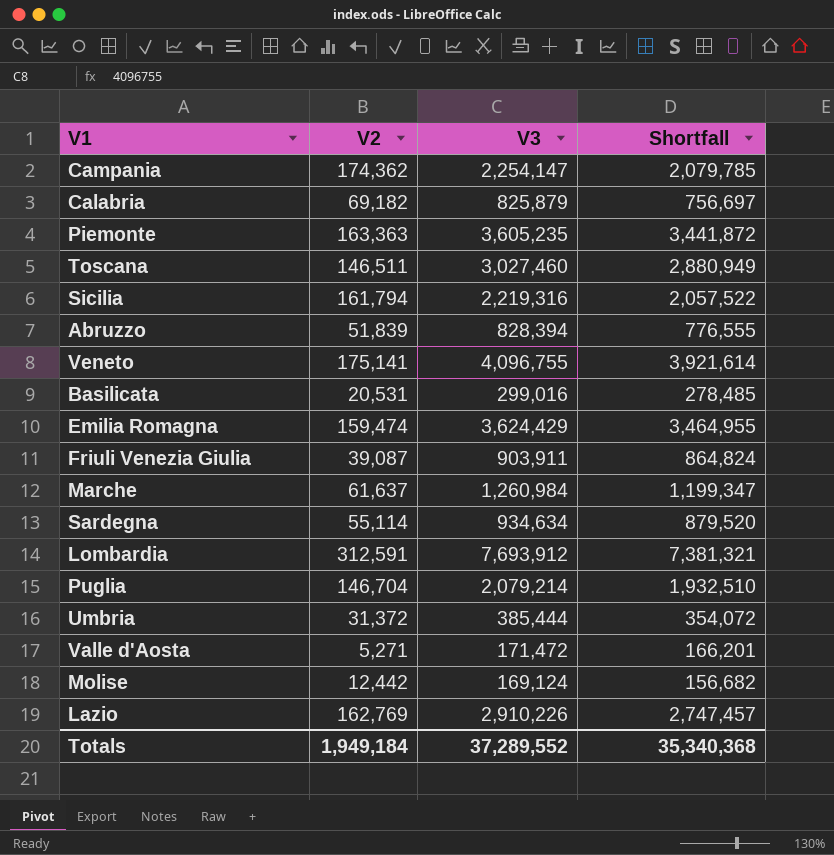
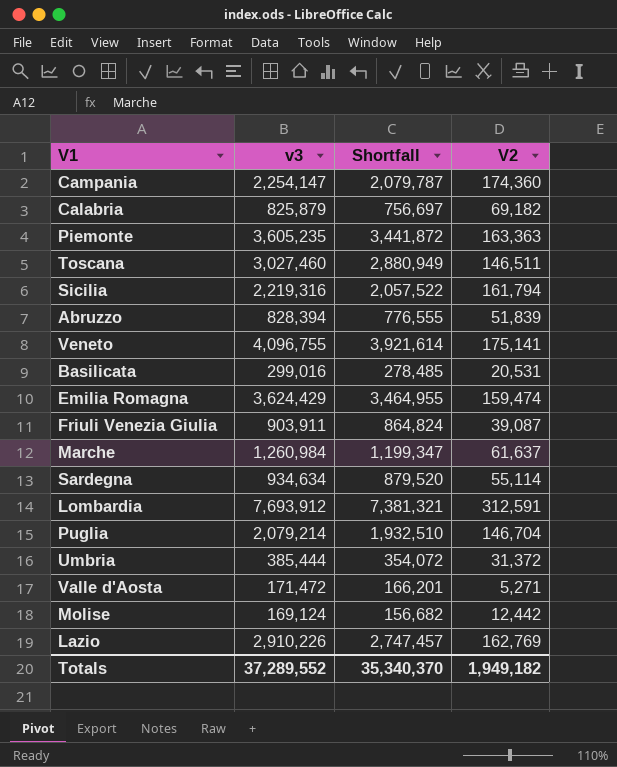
column name: V3 -> v3
column V2 | position: 2 -> 4
Campania | Shortfall: 2,079,785 -> 2,079,787
Campania | V2: 174,362 -> 174,360
Totals | Shortfall: 35,340,368 -> 35,340,370
Totals | V2: 1,949,184 -> 1,949,182

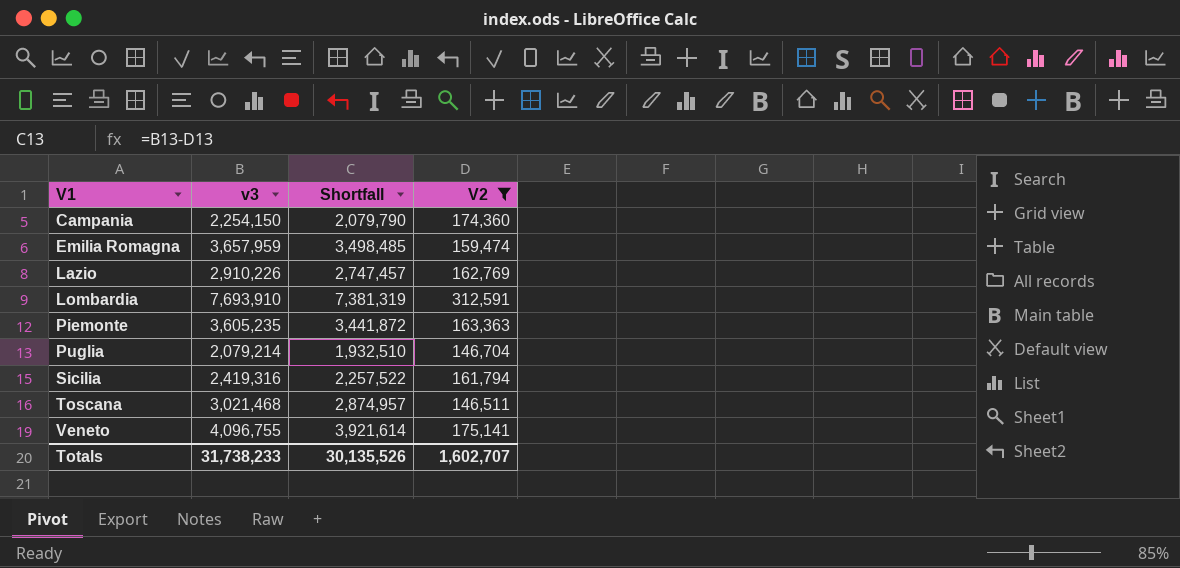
filter: none -> V2 >= 146,511
row order: none -> V1 ascending
Campania | v3: 2,254,147 -> 2,254,150
Campania | Shortfall: 2,079,787 -> 2,079,790
Emilia Romagna | v3: 3,624,429 -> 3,657,959
Emilia Romagna | Shortfall: 3,464,955 -> 3,498,485
Lombardia | v3: 7,693,912 -> 7,693,910
Lombardia | Shortfall: 7,381,321 -> 7,381,319
Sicilia | v3: 2,219,316 -> 2,419,316
Sicilia | Shortfall: 2,057,522 -> 2,257,522
Toscana | v3: 3,027,460 -> 3,021,468
Toscana | Shortfall: 2,880,949 -> 2,874,957
Totals | v3: 37,289,552 -> 31,738,233
Totals | Shortfall: 35,340,370 -> 30,135,526
Totals | V2: 1,949,182 -> 1,602,707

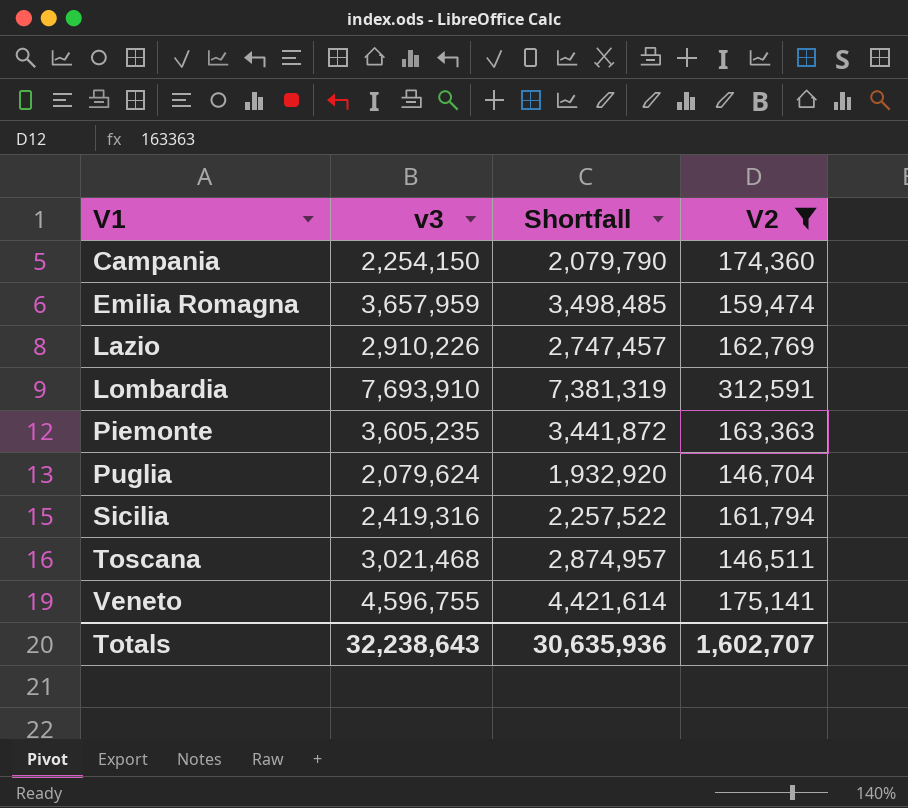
Puglia | v3: 2,079,214 -> 2,079,624
Puglia | Shortfall: 1,932,510 -> 1,932,920
Veneto | v3: 4,096,755 -> 4,596,755
Veneto | Shortfall: 3,921,614 -> 4,421,614
Totals | v3: 31,738,233 -> 32,238,643
Totals | Shortfall: 30,135,526 -> 30,635,936

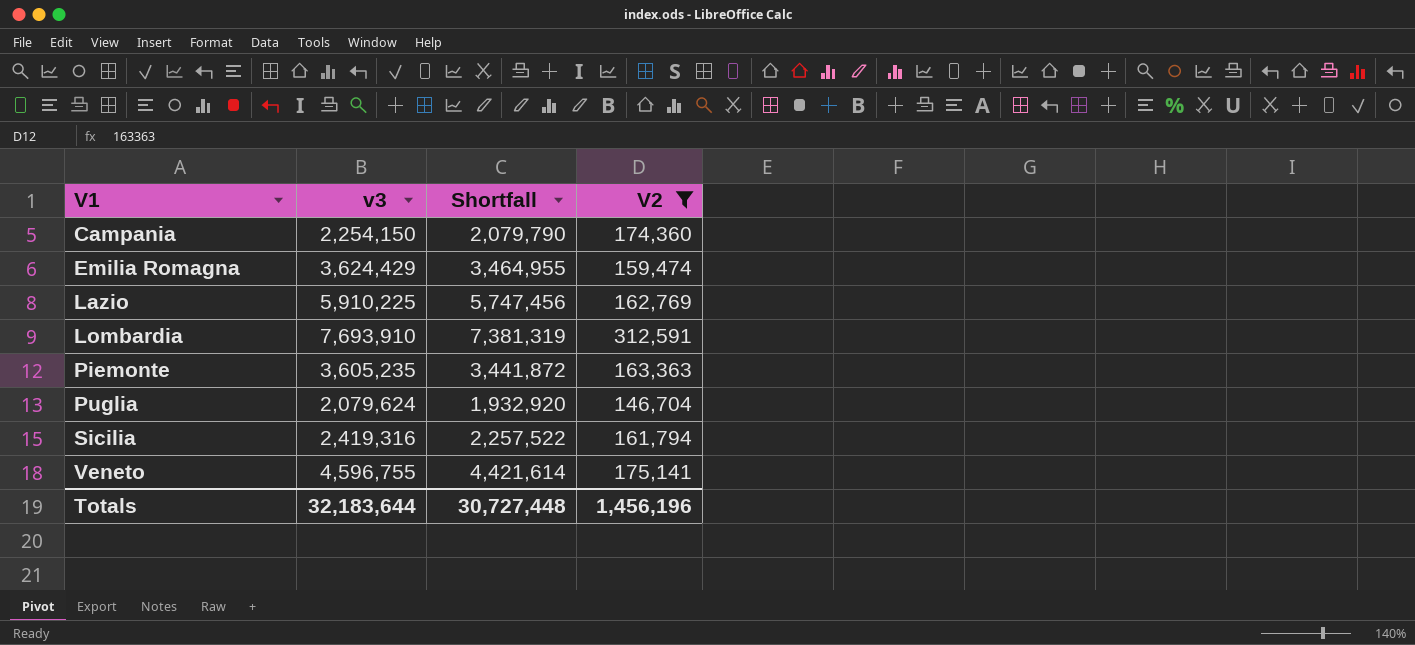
row Toscana: 3,021,468 | 2,874,957 | 146,511 -> none
Emilia Romagna | v3: 3,657,959 -> 3,624,429
Emilia Romagna | Shortfall: 3,498,485 -> 3,464,955
Lazio | v3: 2,910,226 -> 5,910,225
Lazio | Shortfall: 2,747,457 -> 5,747,456
Totals | v3: 32,238,643 -> 32,183,644
Totals | Shortfall: 30,635,936 -> 30,727,448
Totals | V2: 1,602,707 -> 1,456,196

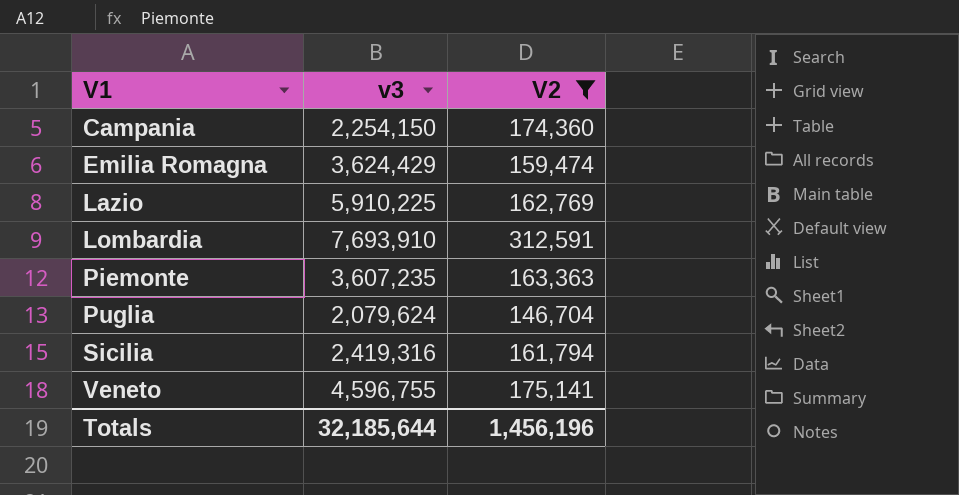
column Shortfall | formula: [v3] - [V2] -> none
Piemonte | v3: 3,605,235 -> 3,607,235
Totals | v3: 32,183,644 -> 32,185,644

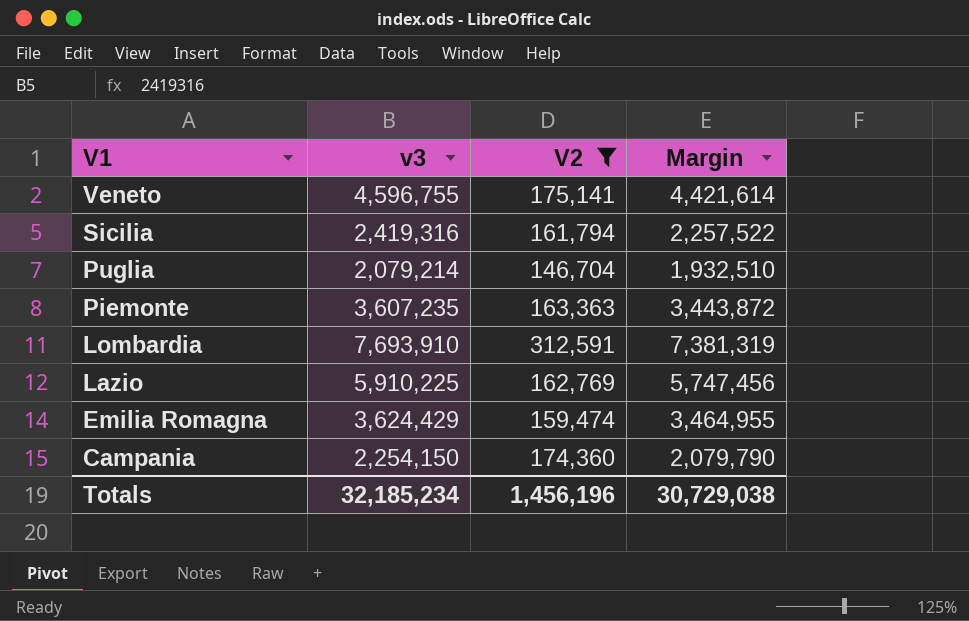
row order: V1 ascending -> V1 descending
column Margin | formula: none -> [v3] - [V2]
Puglia | v3: 2,079,624 -> 2,079,214
Totals | v3: 32,185,644 -> 32,185,234

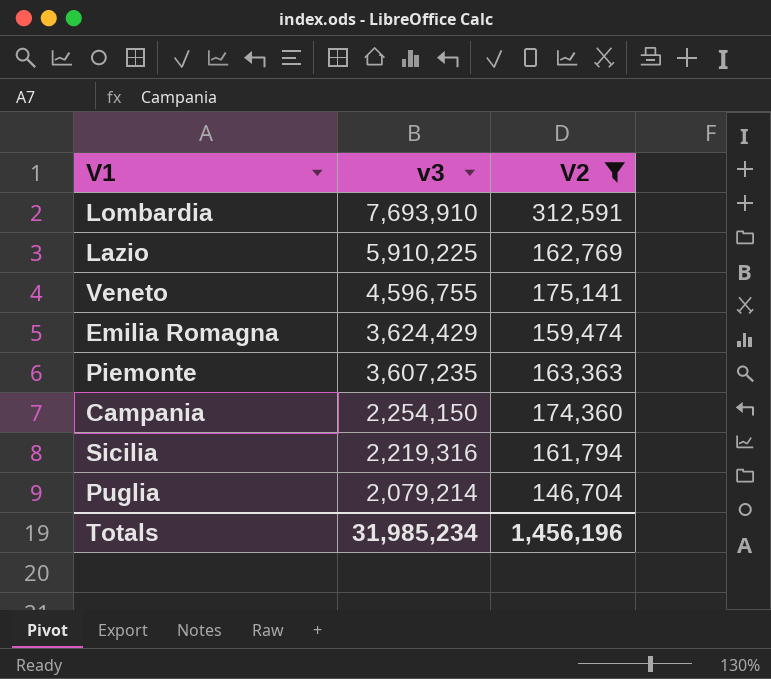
row order: V1 descending -> v3 descending
column Margin | formula: [v3] - [V2] -> none
Sicilia | v3: 2,419,316 -> 2,219,316
Totals | v3: 32,185,234 -> 31,985,234

